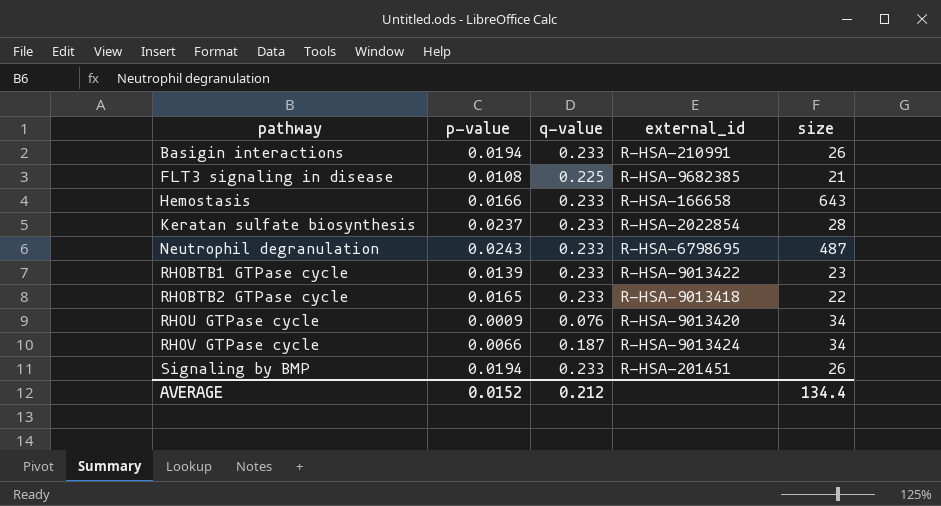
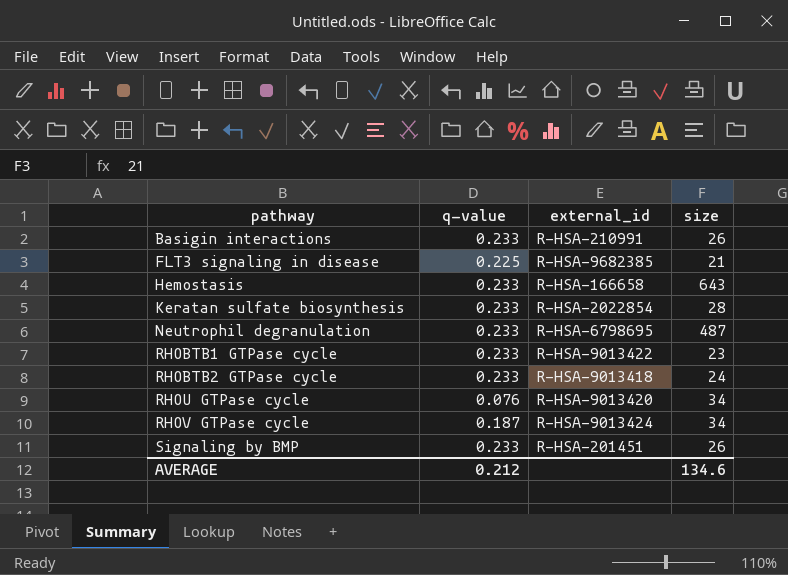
column p-value | position: 2 -> none
RHOBTB2 GTPase cycle | size: 22 -> 24
AVERAGE | size: 134.4 -> 134.6

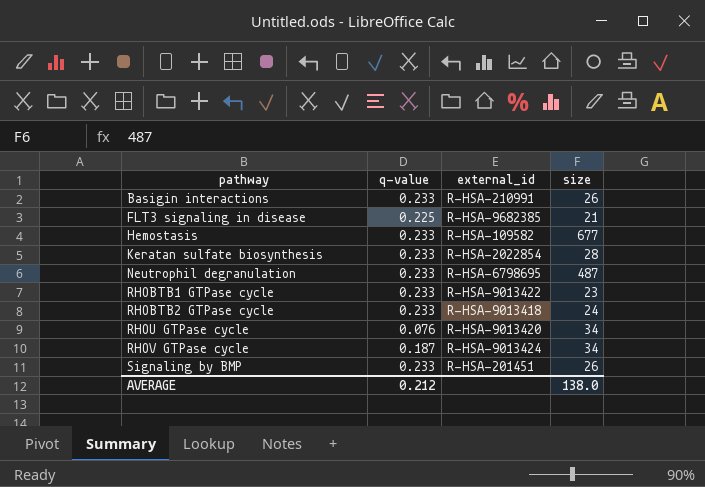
Hemostasis | external_id: R-HSA-166658 -> R-HSA-109582
Hemostasis | size: 643 -> 677
AVERAGE | size: 134.6 -> 138.0

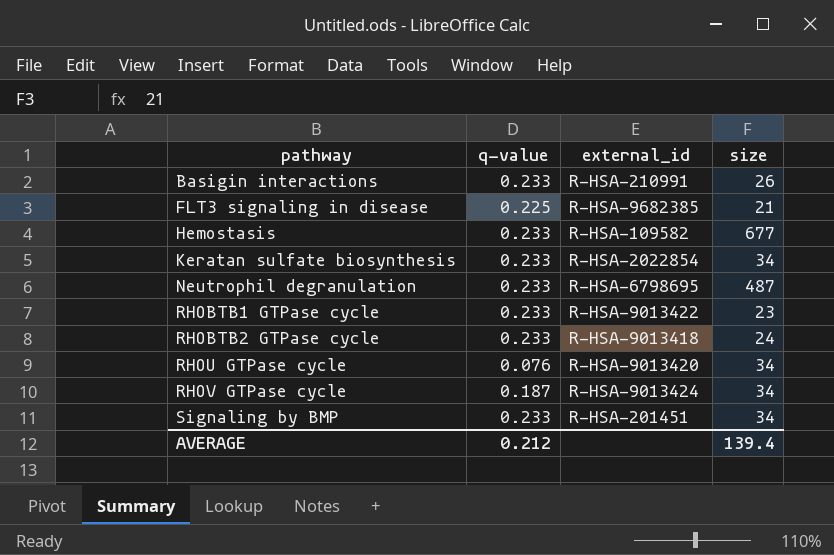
Keratan sulfate biosynthesis | size: 28 -> 34
Signaling by BMP | size: 26 -> 34
AVERAGE | size: 138.0 -> 139.4

